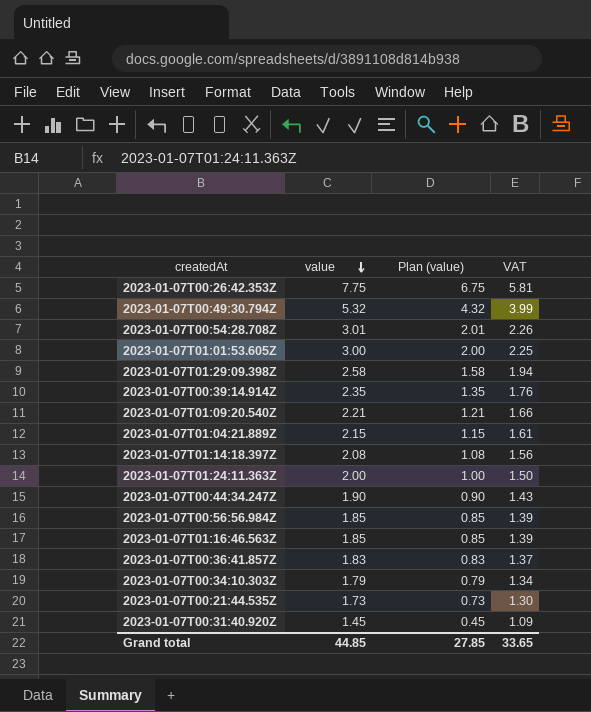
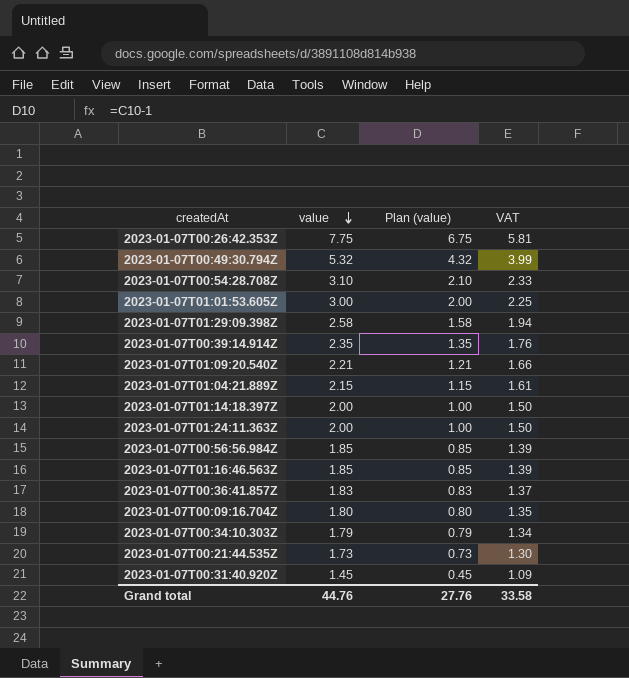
row 2023-01-07T00:44:34.247Z: 1.90 | 0.90 | 1.43 -> none
2023-01-07T00:54:28.708Z | value: 3.01 -> 3.10
2023-01-07T00:54:28.708Z | Plan (value): 2.01 -> 2.10
2023-01-07T00:54:28.708Z | VAT: 2.26 -> 2.33
2023-01-07T01:14:18.397Z | value: 2.08 -> 2.00
2023-01-07T01:14:18.397Z | Plan (value): 1.08 -> 1.00
2023-01-07T01:14:18.397Z | VAT: 1.56 -> 1.50
row 2023-01-07T00:09:16.704Z: none -> 1.80 | 0.80 | 1.35
Grand total | value: 44.85 -> 44.76
Grand total | Plan (value): 27.85 -> 27.76
Grand total | VAT: 33.65 -> 33.58

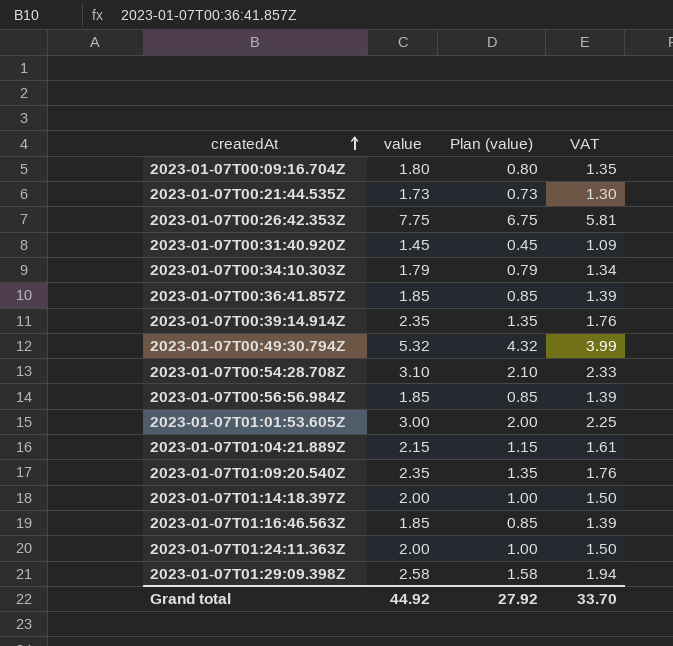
row order: value descending -> createdAt ascending
2023-01-07T00:36:41.857Z | value: 1.83 -> 1.85
2023-01-07T00:36:41.857Z | Plan (value): 0.83 -> 0.85
2023-01-07T00:36:41.857Z | VAT: 1.37 -> 1.39
2023-01-07T01:09:20.540Z | value: 2.21 -> 2.35
2023-01-07T01:09:20.540Z | Plan (value): 1.21 -> 1.35
2023-01-07T01:09:20.540Z | VAT: 1.66 -> 1.76
Grand total | value: 44.76 -> 44.92
Grand total | Plan (value): 27.76 -> 27.92
Grand total | VAT: 33.58 -> 33.70

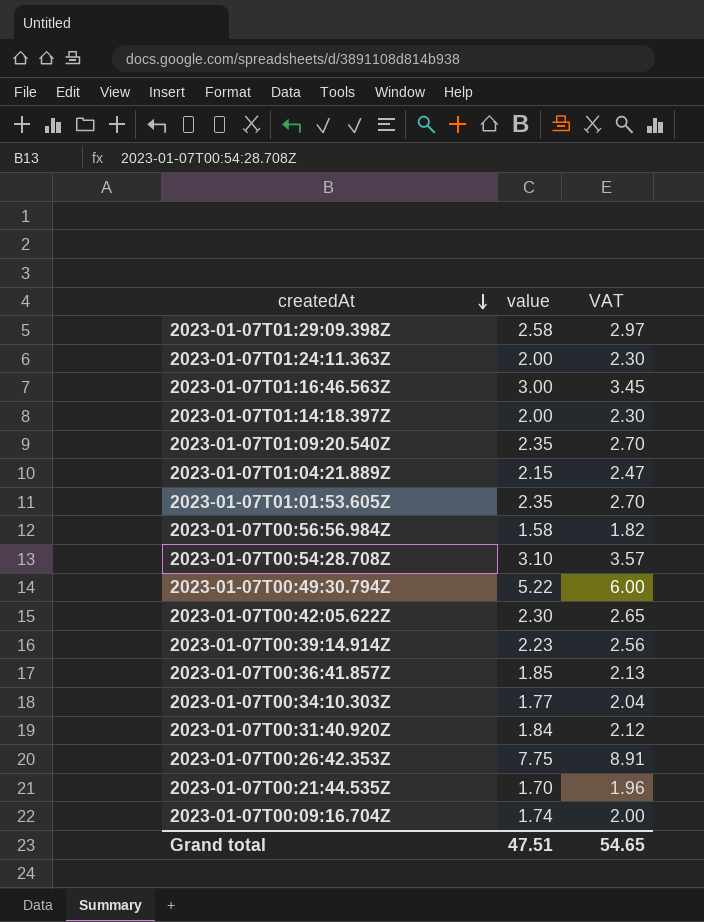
row order: createdAt ascending -> createdAt descending
column Plan (value) | formula: [value] - 1 -> none
column VAT | formula: [value] * 0.75 -> [value] * 1.15
2023-01-07T01:16:46.563Z | value: 1.85 -> 3.00
2023-01-07T01:01:53.605Z | value: 3.00 -> 2.35
2023-01-07T00:56:56.984Z | value: 1.85 -> 1.58
2023-01-07T00:49:30.794Z | value: 5.32 -> 5.22
row 2023-01-07T00:42:05.622Z: none -> 2.30 | 2.65
2023-01-07T00:39:14.914Z | value: 2.35 -> 2.23
2023-01-07T00:34:10.303Z | value: 1.79 -> 1.77
2023-01-07T00:31:40.920Z | value: 1.45 -> 1.84
2023-01-07T00:21:44.535Z | value: 1.73 -> 1.70
2023-01-07T00:09:16.704Z | value: 1.80 -> 1.74
Grand total | value: 44.92 -> 47.51
Grand total | VAT: 33.70 -> 54.65

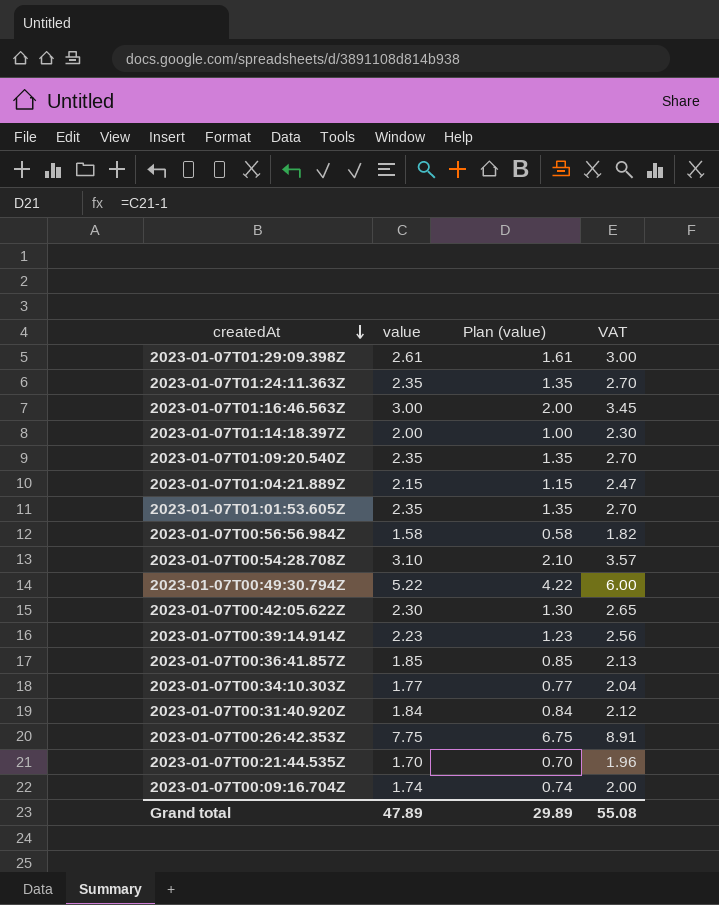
column Plan (value) | formula: none -> [value] - 1
2023-01-07T01:29:09.398Z | value: 2.58 -> 2.61
2023-01-07T01:29:09.398Z | VAT: 2.97 -> 3.00
2023-01-07T01:24:11.363Z | value: 2.00 -> 2.35
2023-01-07T01:24:11.363Z | VAT: 2.30 -> 2.70
Grand total | value: 47.51 -> 47.89
Grand total | VAT: 54.65 -> 55.08

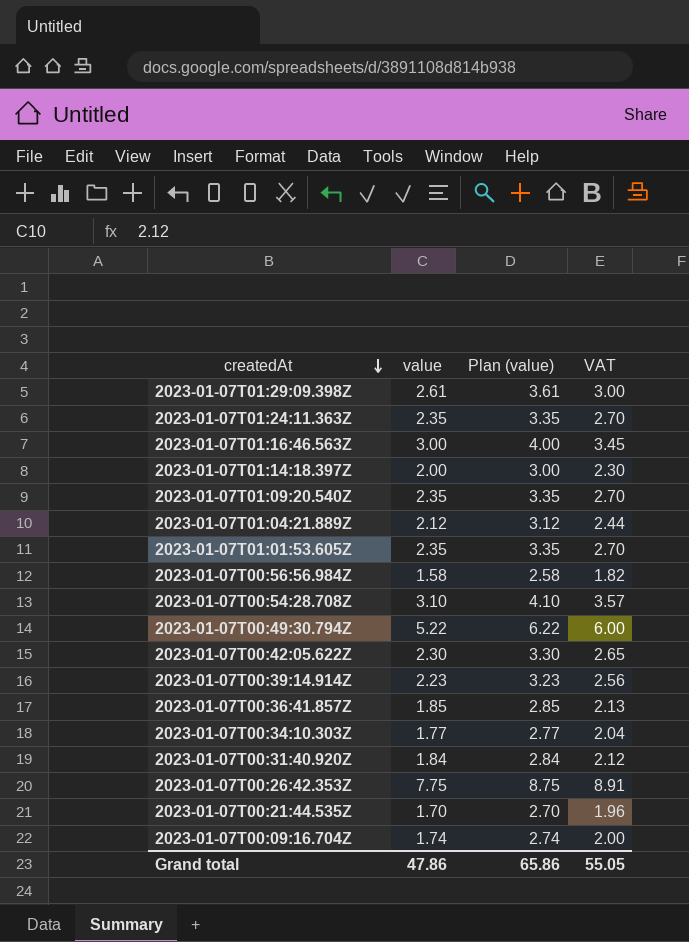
column Plan (value) | formula: [value] - 1 -> [value] + 1
2023-01-07T01:04:21.889Z | value: 2.15 -> 2.12
2023-01-07T01:04:21.889Z | VAT: 2.47 -> 2.44
Grand total | value: 47.89 -> 47.86
Grand total | Plan (value): 29.89 -> 65.86
Grand total | VAT: 55.08 -> 55.05

